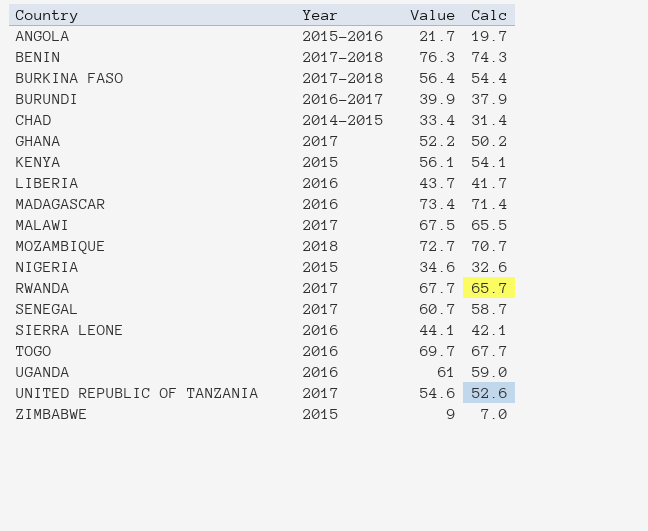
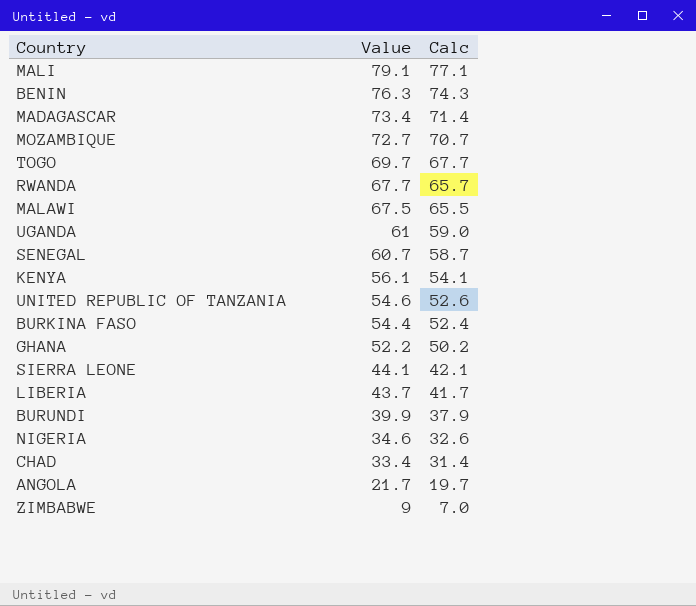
row order: Country ascending -> Value descending
column Year | position: 2 -> none
row MALI: none -> 79.1 | 77.1
BURKINA FASO | Value: 56.4 -> 54.4
BURKINA FASO | Calc: 54.4 -> 52.4

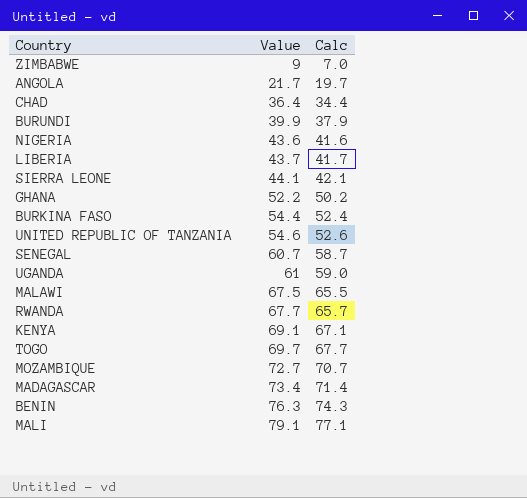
row order: Value descending -> Value ascending
CHAD | Value: 33.4 -> 36.4
CHAD | Calc: 31.4 -> 34.4
NIGERIA | Value: 34.6 -> 43.6
NIGERIA | Calc: 32.6 -> 41.6
KENYA | Value: 56.1 -> 69.1
KENYA | Calc: 54.1 -> 67.1

